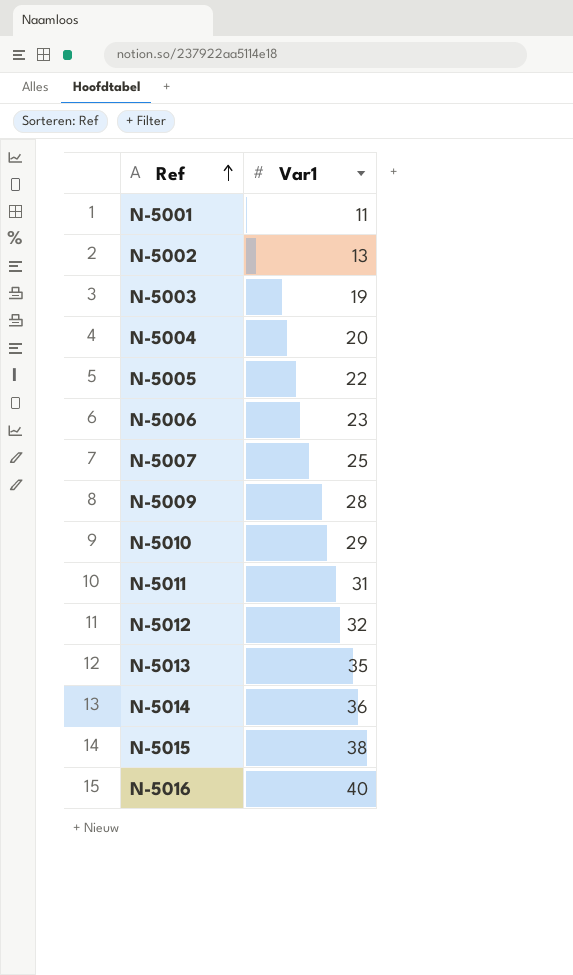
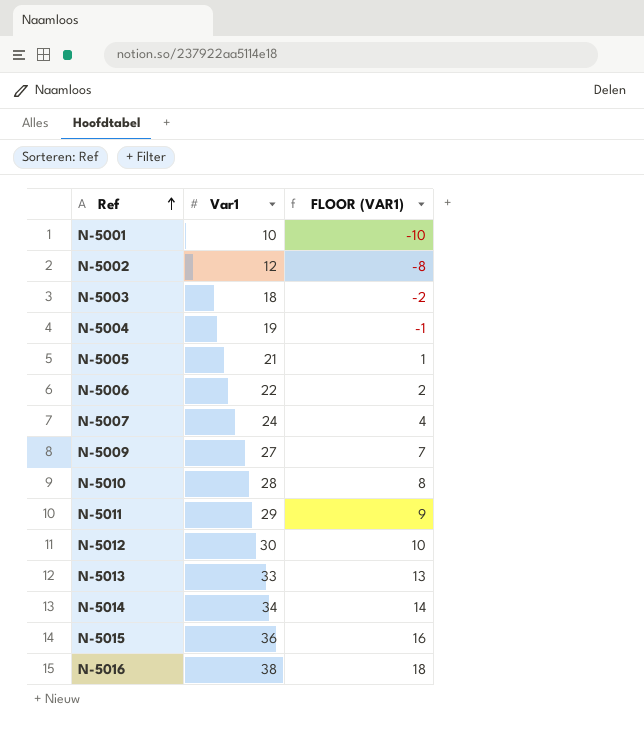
column FLOOR (VAR1) | formula: none -> [Var1] - 20
N-5001 | Var1: 11 -> 10
N-5002 | Var1: 13 -> 12
N-5003 | Var1: 19 -> 18
N-5004 | Var1: 20 -> 19
N-5005 | Var1: 22 -> 21
N-5006 | Var1: 23 -> 22
N-5007 | Var1: 25 -> 24
N-5009 | Var1: 28 -> 27
N-5010 | Var1: 29 -> 28
N-5011 | Var1: 31 -> 29
N-5012 | Var1: 32 -> 30
N-5013 | Var1: 35 -> 33
N-5014 | Var1: 36 -> 34
N-5015 | Var1: 38 -> 36
N-5016 | Var1: 40 -> 38

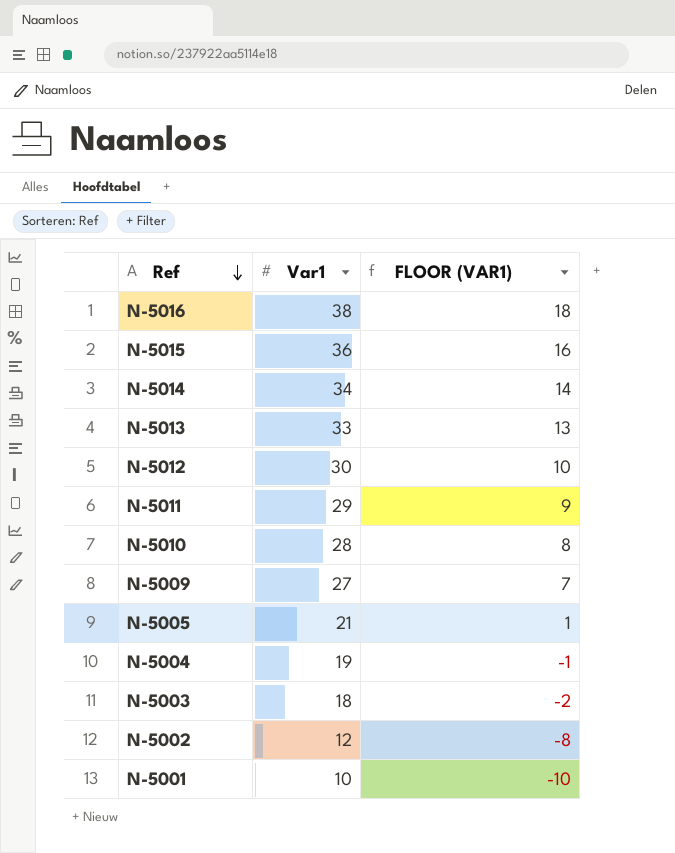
row order: Ref ascending -> Ref descending
row N-5006: 22 | 2 -> none
row N-5007: 24 | 4 -> none

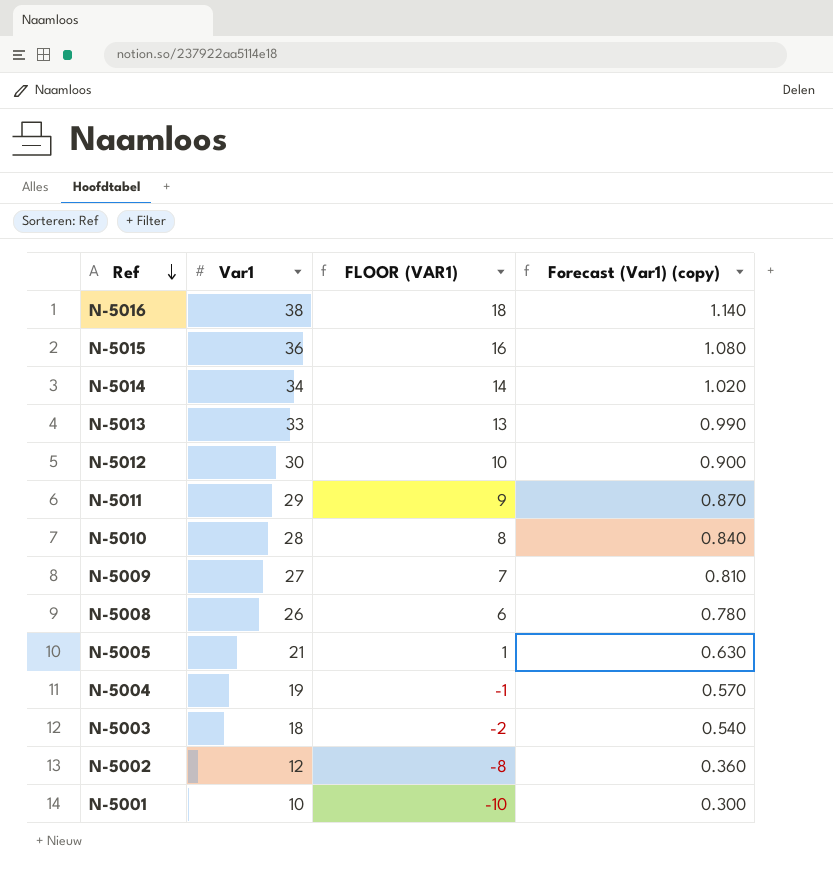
column Forecast (Var1) (copy) | formula: none -> [Var1] * 0.03
row N-5008: none -> 26 | 6 | 0.780

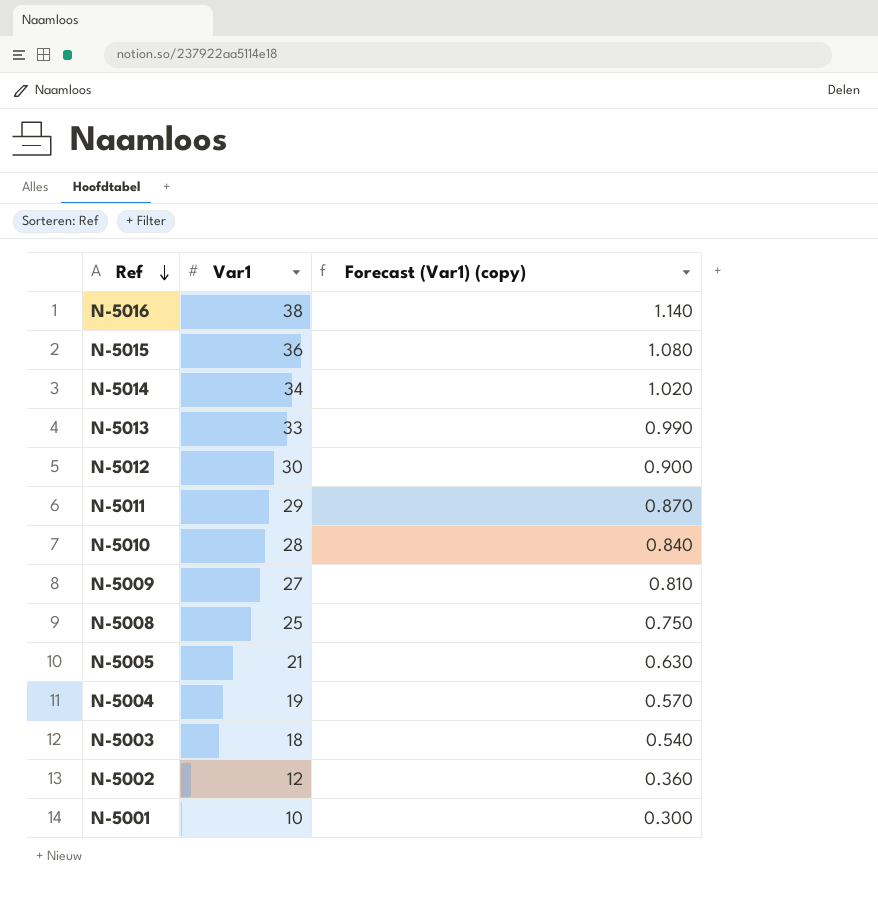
column FLOOR (VAR1) | formula: [Var1] - 20 -> none
N-5008 | Var1: 26 -> 25
N-5008 | Forecast (Var1) (copy): 0.780 -> 0.750

